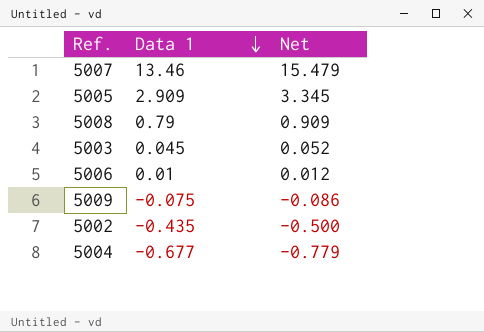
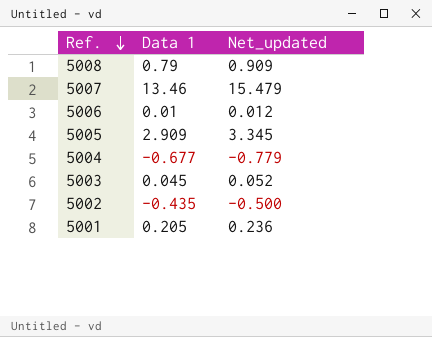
row order: Data 1 descending -> Ref. descending
column name: Net -> Net_updated
row 5009: -0.075 | -0.086 -> none
row 5001: none -> 0.205 | 0.236

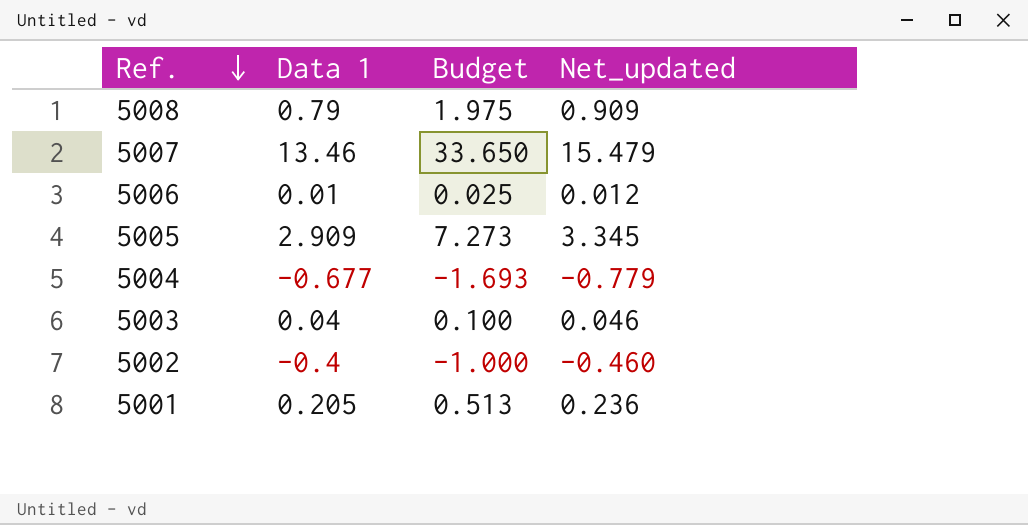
column Budget | formula: none -> [Data 1] * 2.5
5003 | Data 1: 0.045 -> 0.04
5003 | Net_updated: 0.052 -> 0.046
5002 | Data 1: -0.435 -> -0.4
5002 | Net_updated: -0.500 -> -0.460

